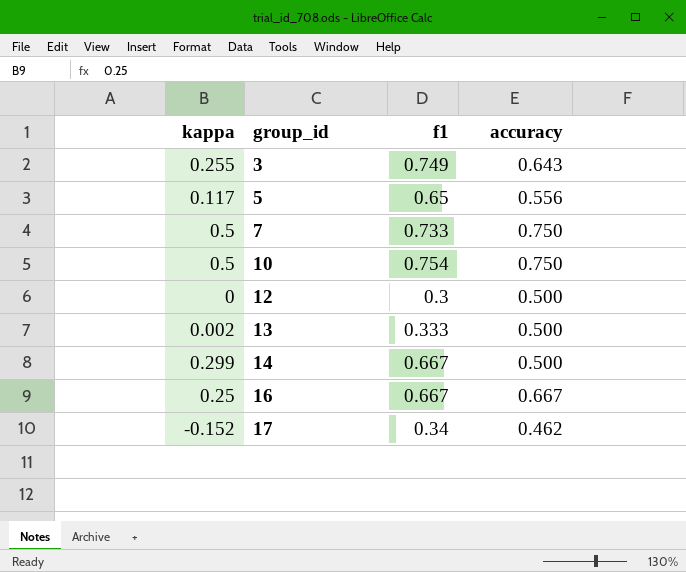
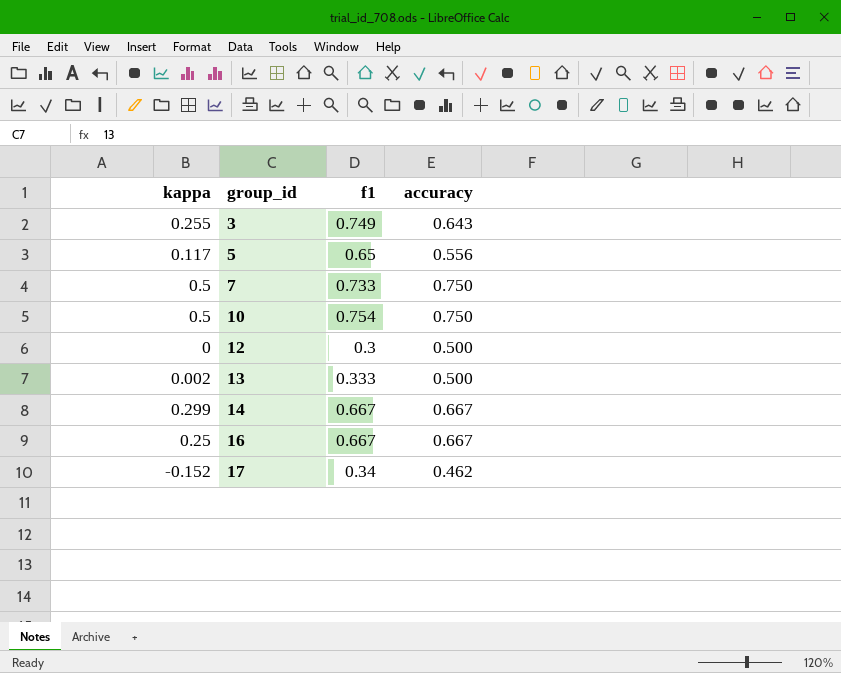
14 | accuracy: 0.500 -> 0.667

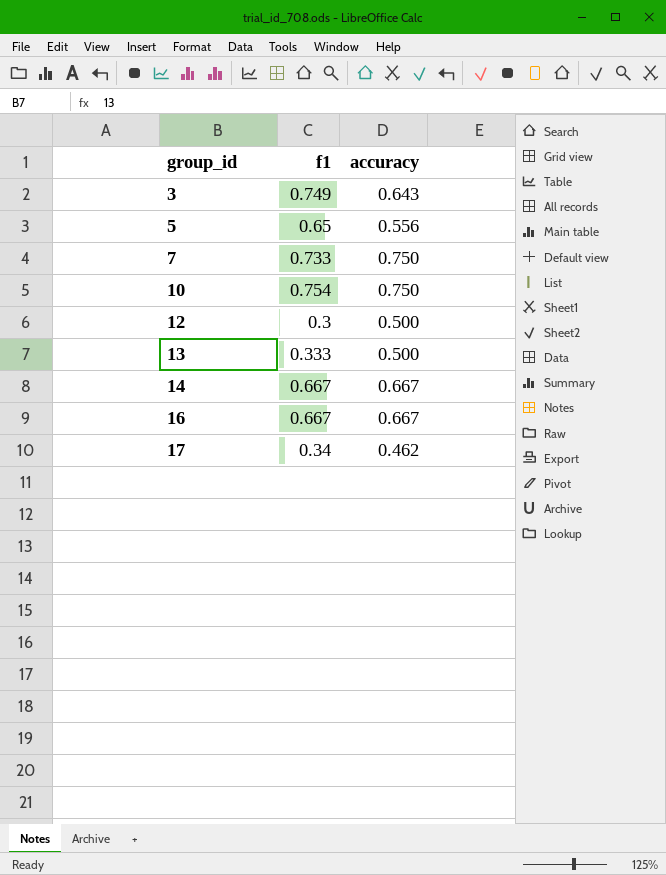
column kappa | position: 1 -> none

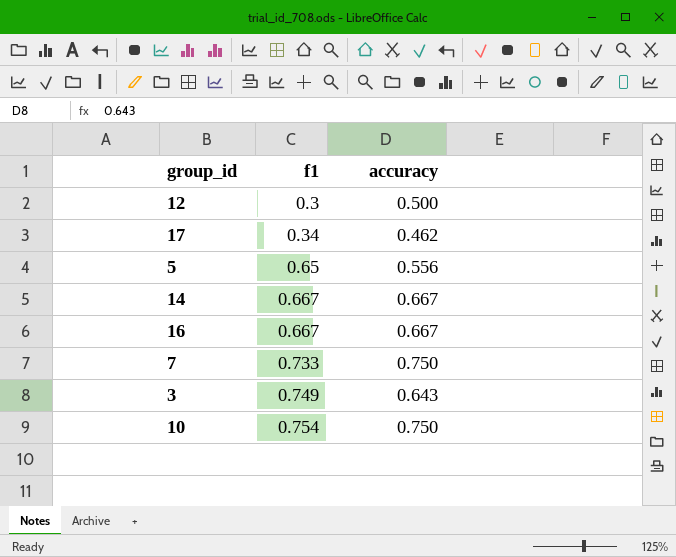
row order: group_id ascending -> f1 ascending
row 13: 0.333 | 0.500 -> none

